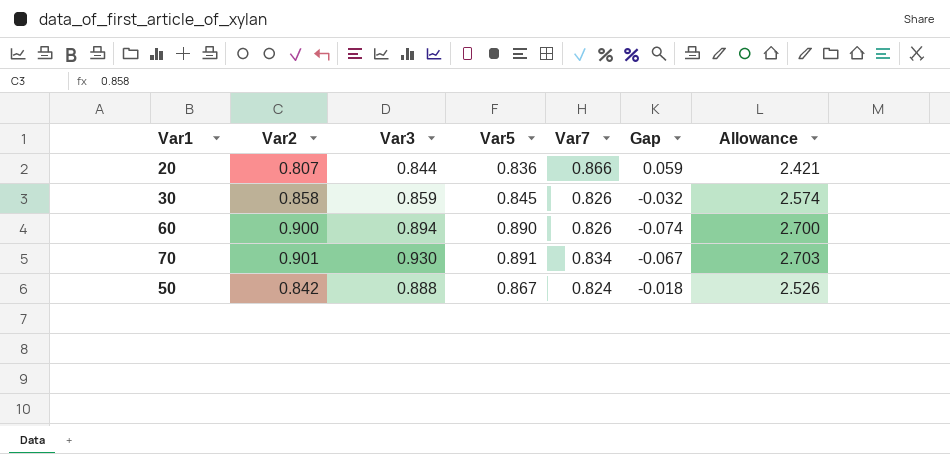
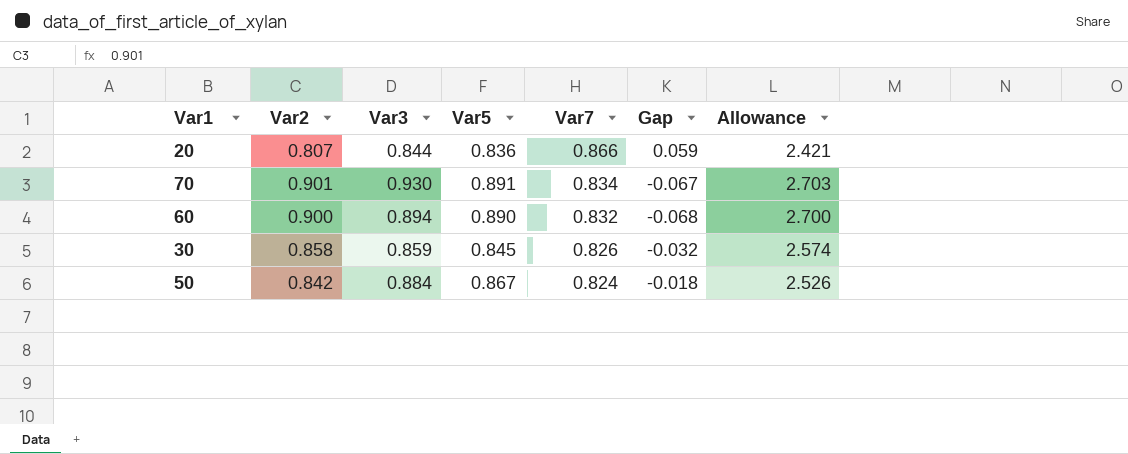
row order: none -> Var7 descending
60 | Var7: 0.826 -> 0.832
60 | Gap: -0.074 -> -0.068
50 | Var3: 0.888 -> 0.884

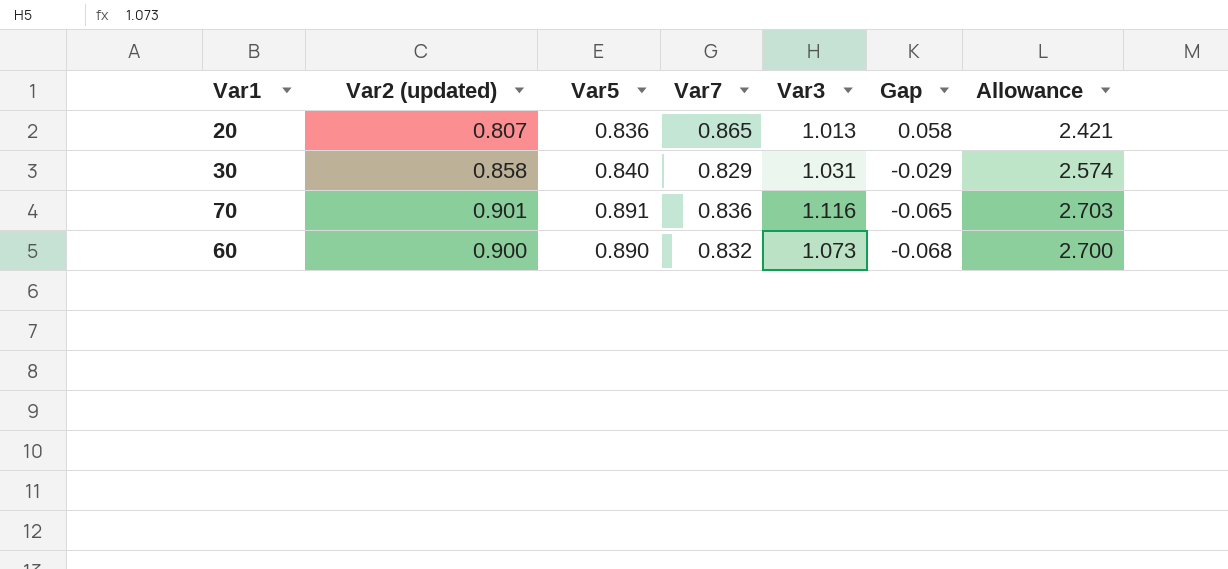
row order: Var7 descending -> Gap descending
column name: Var2 -> Var2 (updated)
column Var3 | position: 3 -> 5
row 50: 0.842 | 0.884 | 0.867 | 0.824 | -0.018 | 2.526 -> none
20 | Var7: 0.866 -> 0.865
20 | Var3: 0.844 -> 1.013
20 | Gap: 0.059 -> 0.058
30 | Var5: 0.845 -> 0.840
30 | Var7: 0.826 -> 0.829
30 | Var3: 0.859 -> 1.031
30 | Gap: -0.032 -> -0.029
70 | Var7: 0.834 -> 0.836
70 | Var3: 0.930 -> 1.116
70 | Gap: -0.067 -> -0.065
60 | Var3: 0.894 -> 1.073

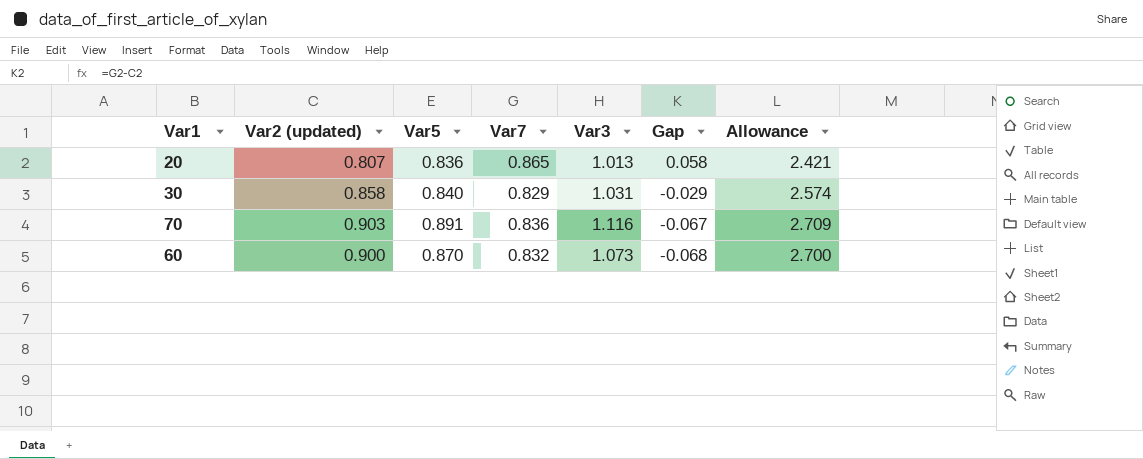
70 | Var2 (updated): 0.901 -> 0.903
70 | Gap: -0.065 -> -0.067
70 | Allowance: 2.703 -> 2.709
60 | Var5: 0.890 -> 0.870

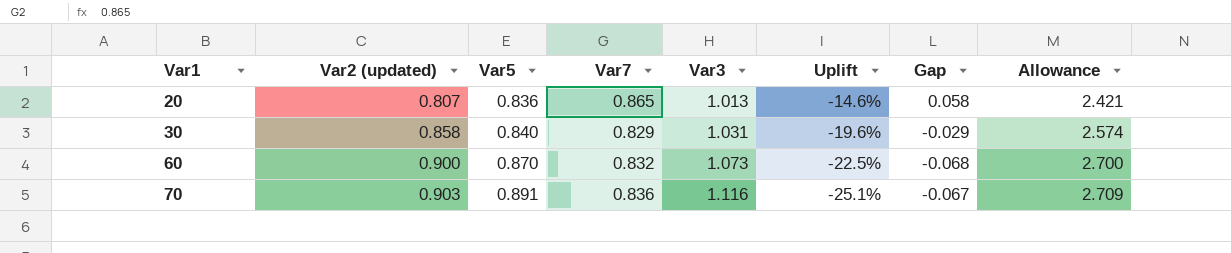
row order: Gap descending -> Var1 ascending
column Uplift | formula: none -> ([Var7] - [Var3]) / [Var3]

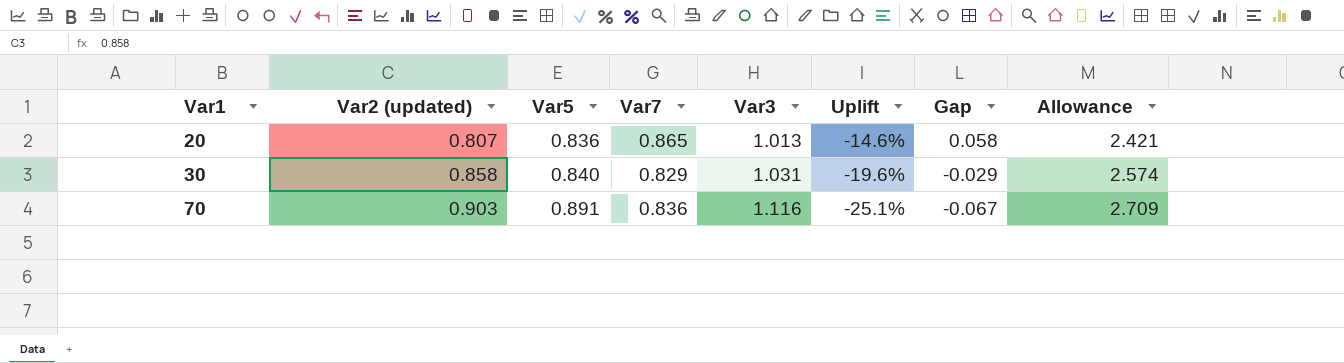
row 60: 0.900 | 0.870 | 0.832 | 1.073 | -22.5% | -0.068 | 2.700 -> none

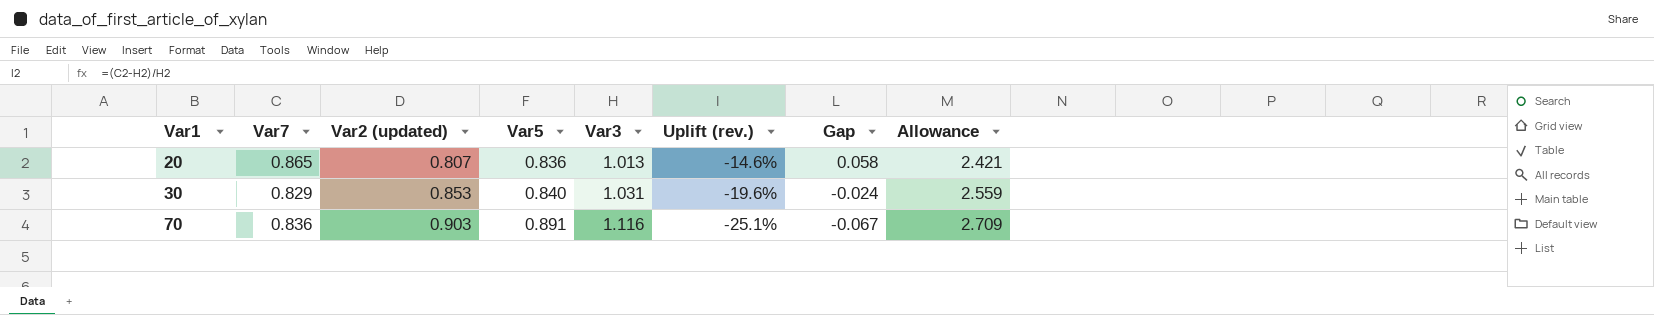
column Var7 | position: 4 -> 2
column name: Uplift -> Uplift (rev.)
30 | Var2 (updated): 0.858 -> 0.853
30 | Gap: -0.029 -> -0.024
30 | Allowance: 2.574 -> 2.559

